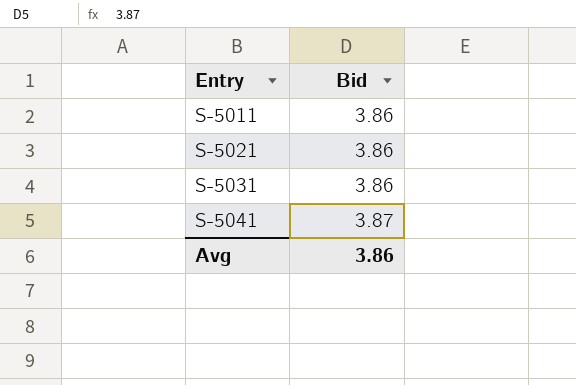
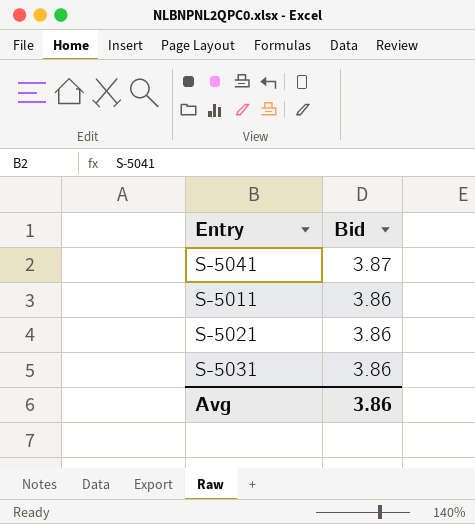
row order: Entry ascending -> Bid descending

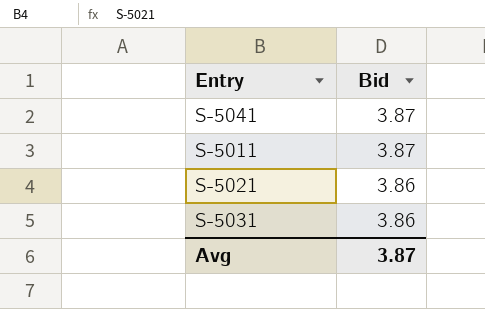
S-5011 | Bid: 3.86 -> 3.87
Avg | Bid: 3.86 -> 3.87

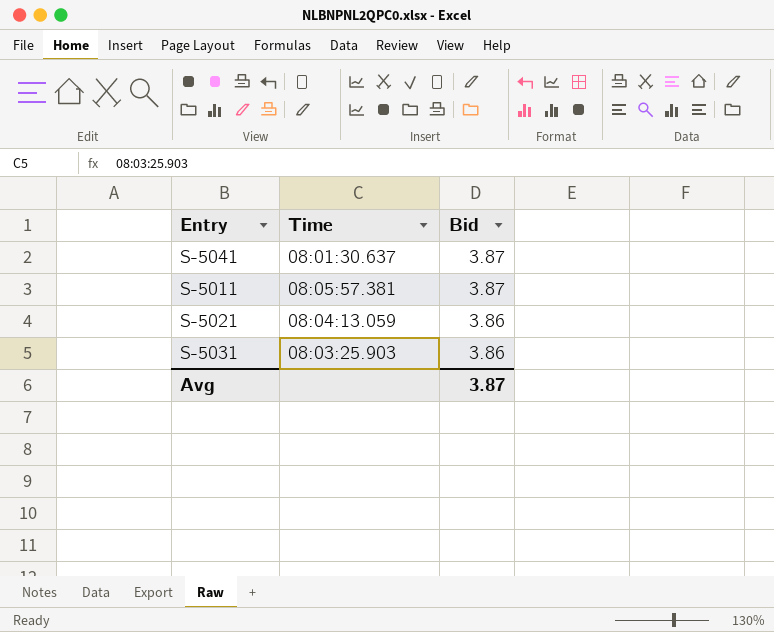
column Time | position: none -> 2

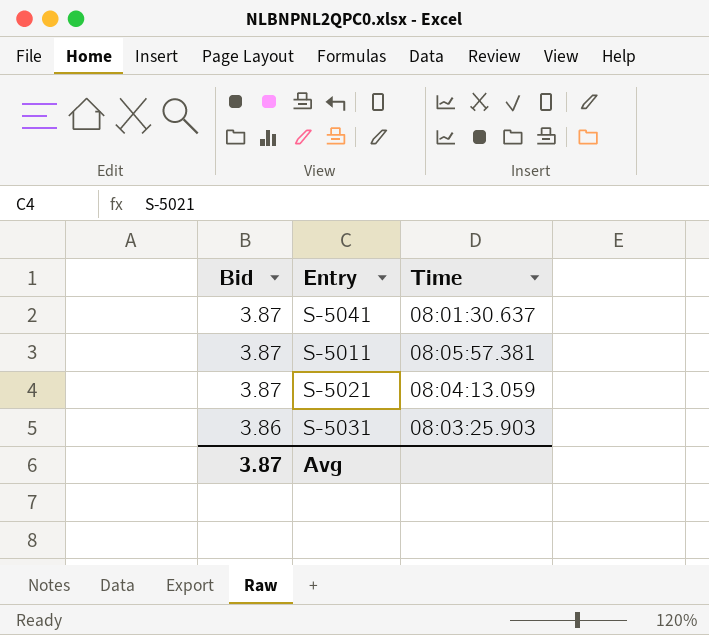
column Bid | position: 3 -> 1
S-5021 | Bid: 3.86 -> 3.87

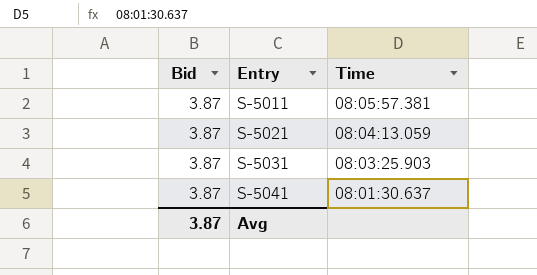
row order: Bid descending -> Entry ascending
S-5031 | Bid: 3.86 -> 3.87

